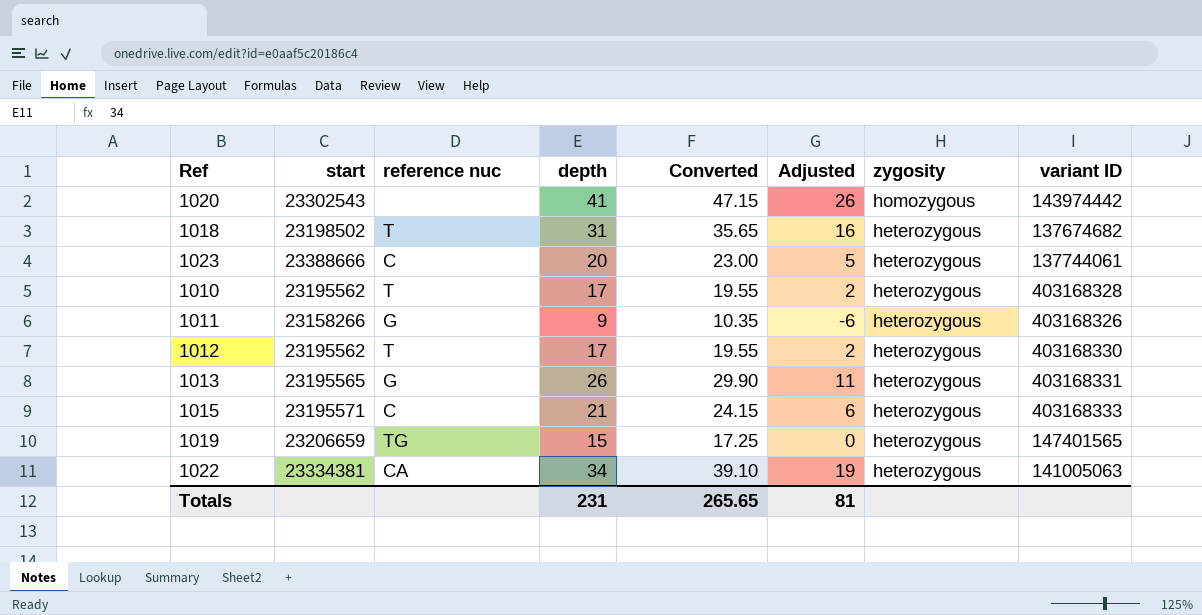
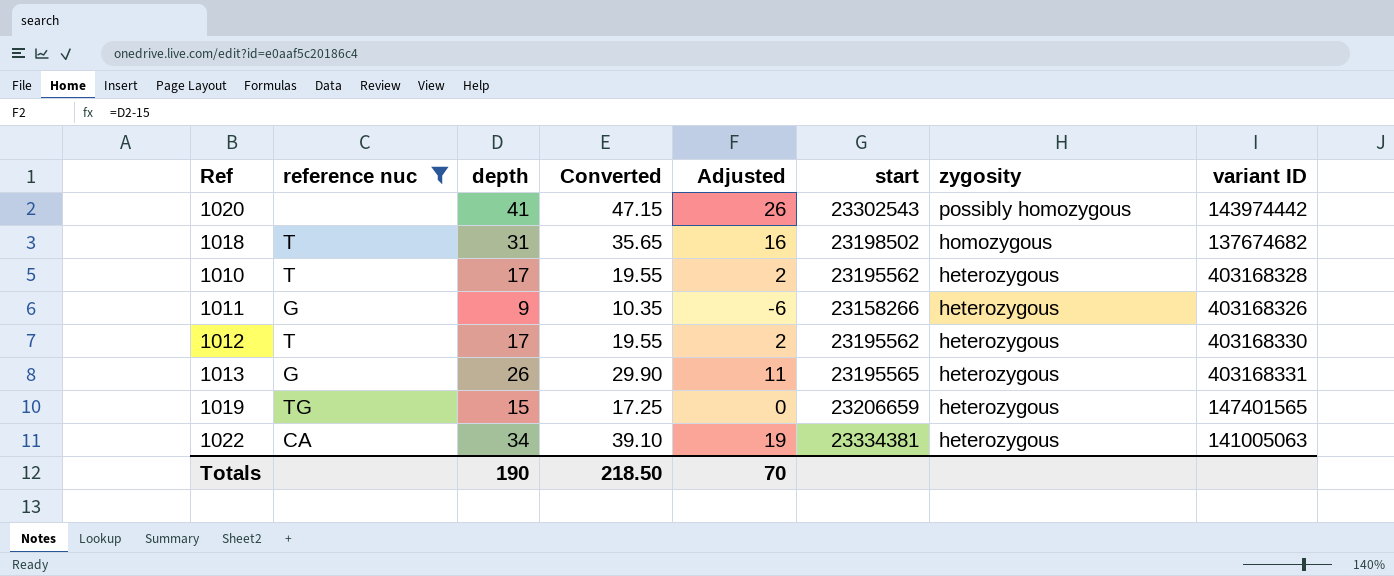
filter: none -> reference nuc != C
column start | position: 2 -> 6
1020 | zygosity: homozygous -> possibly homozygous
1018 | zygosity: heterozygous -> homozygous
Totals | depth: 231 -> 190
Totals | Converted: 265.65 -> 218.50
Totals | Adjusted: 81 -> 70

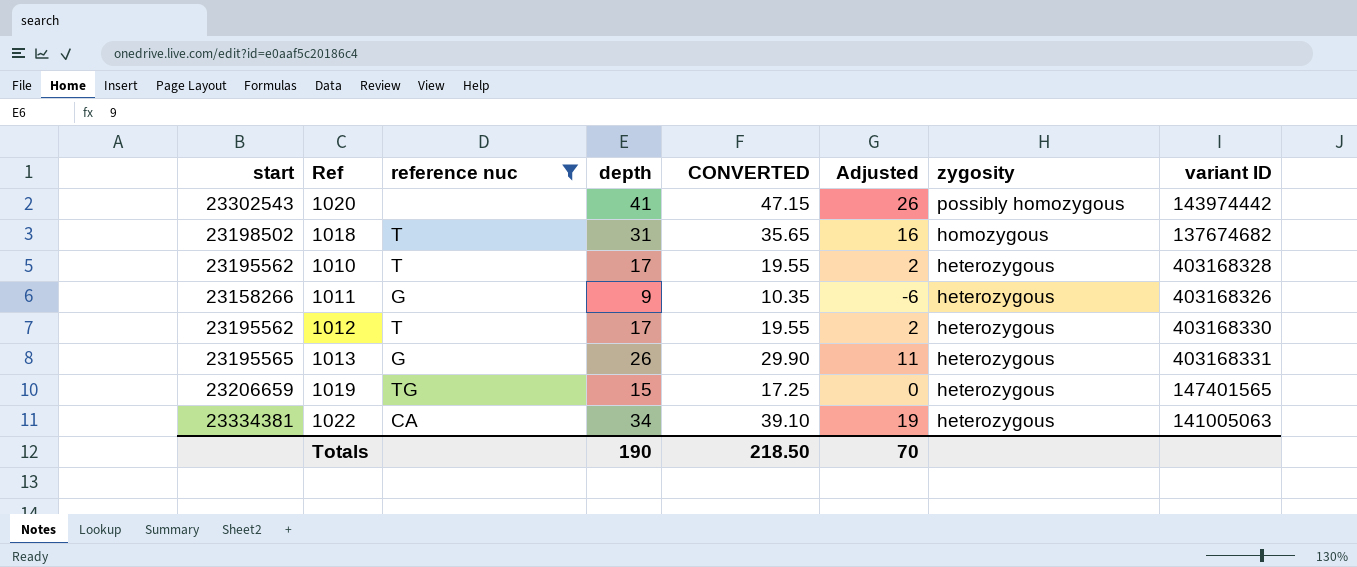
column start | position: 6 -> 1
column name: Converted -> CONVERTED

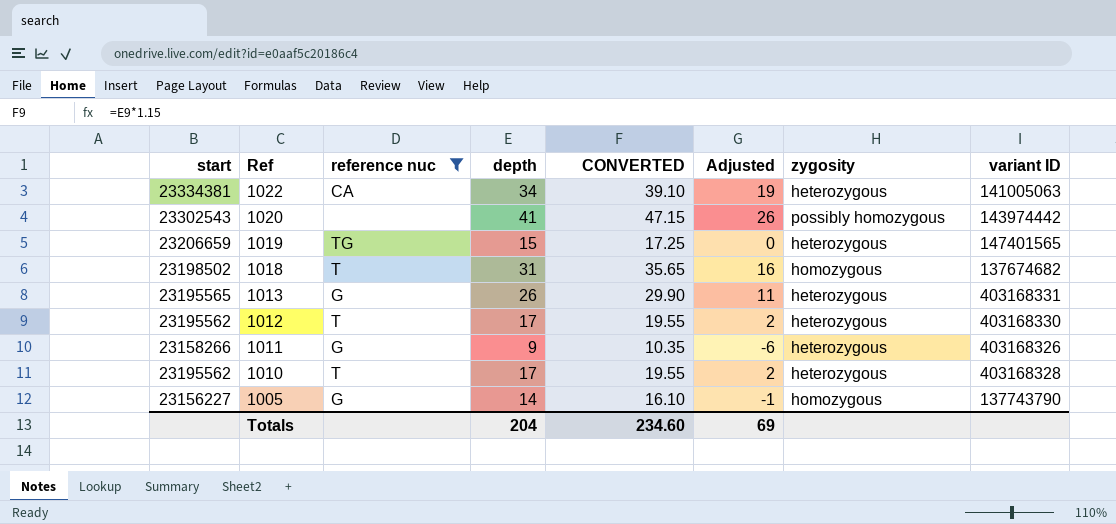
row order: zygosity descending -> Ref descending
row 1005: none -> 23156227 | G | 14 | 16.10 | -1 | homozygous | 137743790
Totals | depth: 190 -> 204
Totals | CONVERTED: 218.50 -> 234.60
Totals | Adjusted: 70 -> 69

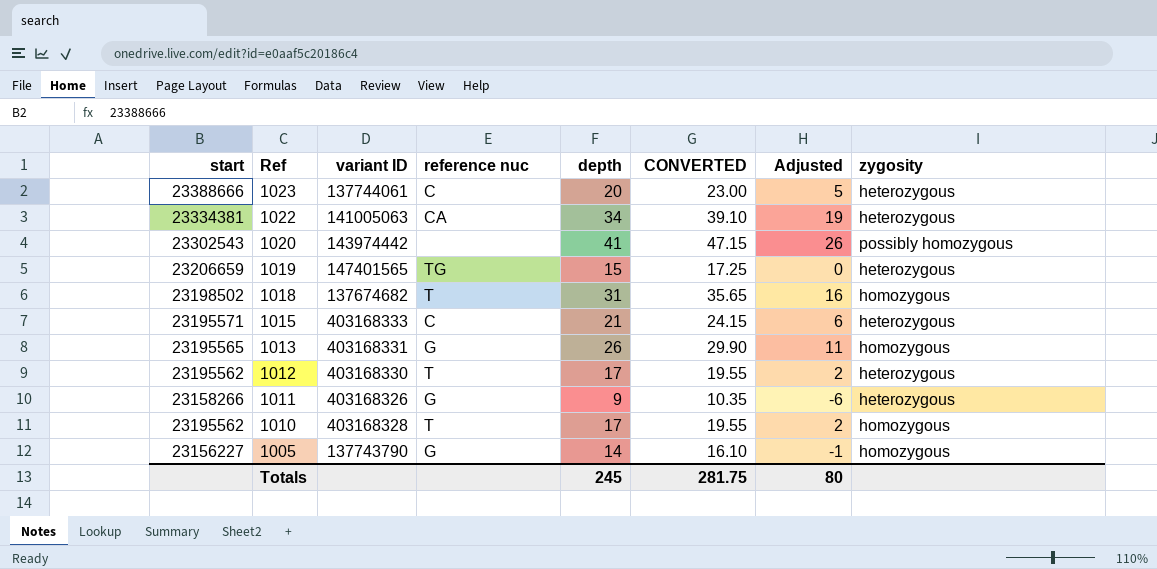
filter: reference nuc != C -> none
column variant ID | position: 8 -> 3
1013 | zygosity: heterozygous -> homozygous
1010 | zygosity: heterozygous -> homozygous
Totals | depth: 204 -> 245
Totals | CONVERTED: 234.60 -> 281.75
Totals | Adjusted: 69 -> 80

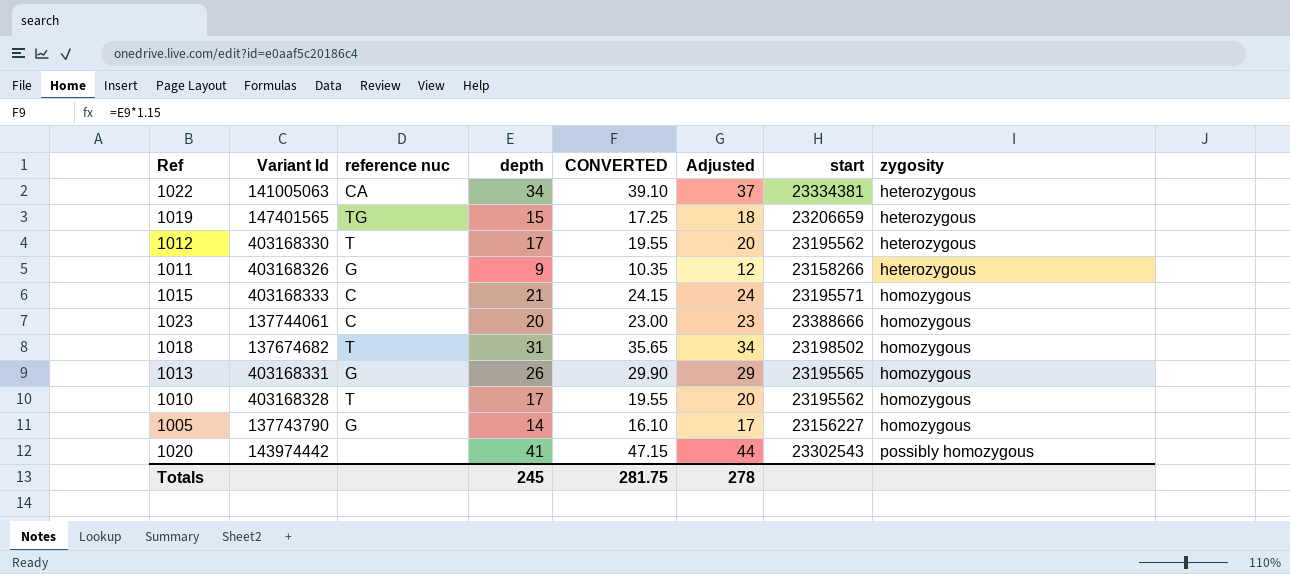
row order: Ref descending -> zygosity ascending
column name: variant ID -> Variant Id
column Adjusted | formula: [depth] - 15 -> [depth] + 3
column start | position: 1 -> 7
1015 | zygosity: heterozygous -> homozygous
1023 | zygosity: heterozygous -> homozygous
Totals | Adjusted: 80 -> 278

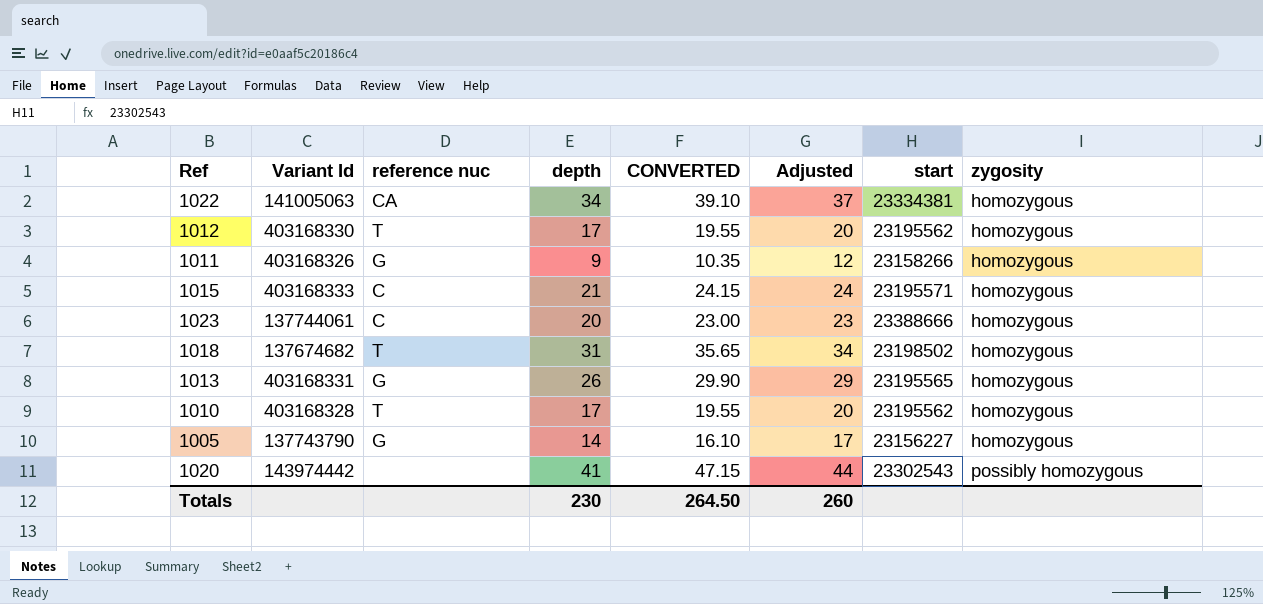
row 1019: 147401565 | TG | 15 | 17.25 | 18 | 23206659 | heterozygous -> none
1022 | zygosity: heterozygous -> homozygous
1012 | zygosity: heterozygous -> homozygous
1011 | zygosity: heterozygous -> homozygous
Totals | depth: 245 -> 230
Totals | CONVERTED: 281.75 -> 264.50
Totals | Adjusted: 278 -> 260

